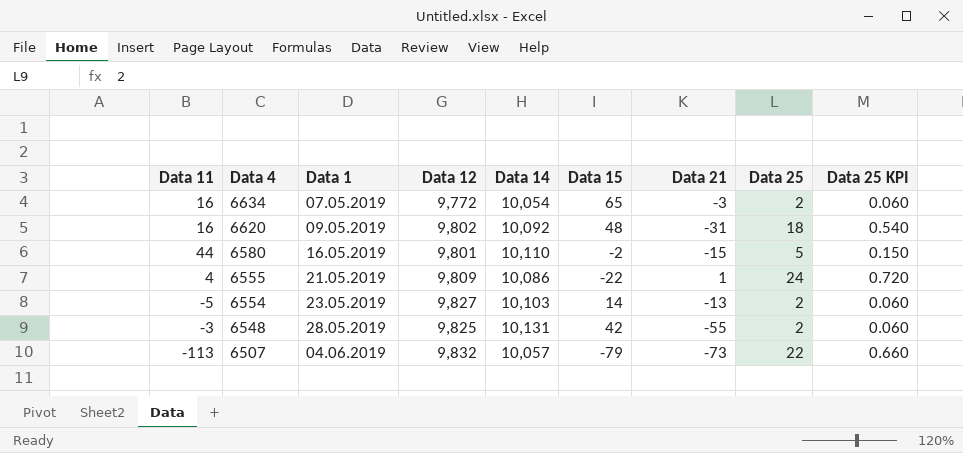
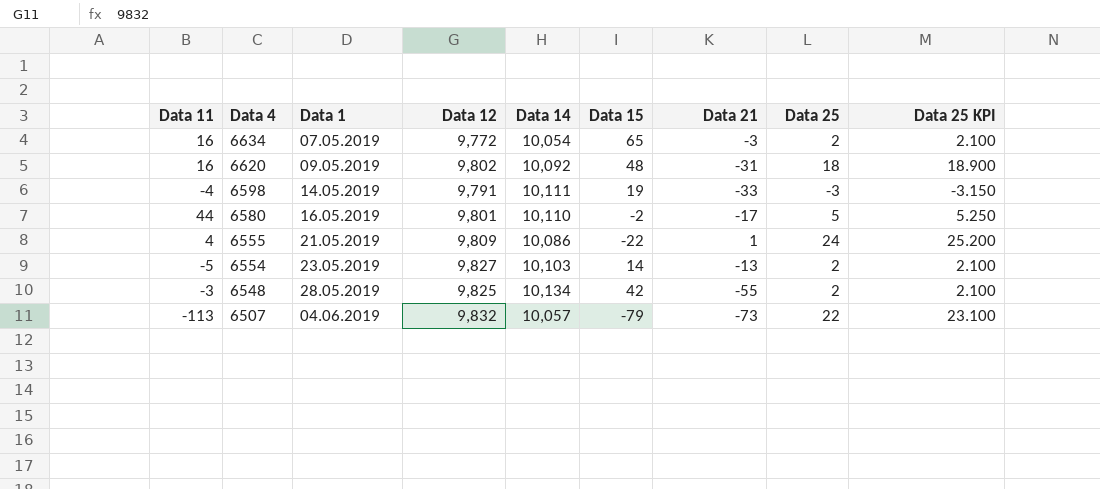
column Data 25 KPI | formula: [Data 25] * 0.03 -> [Data 25] * 1.05
row 6598: none -> -4 | 14.05.2019 | 9,791 | 10,111 | 19 | -33 | -3 | -3.150
6580 | Data 21: -15 -> -17
6548 | Data 14: 10,131 -> 10,134

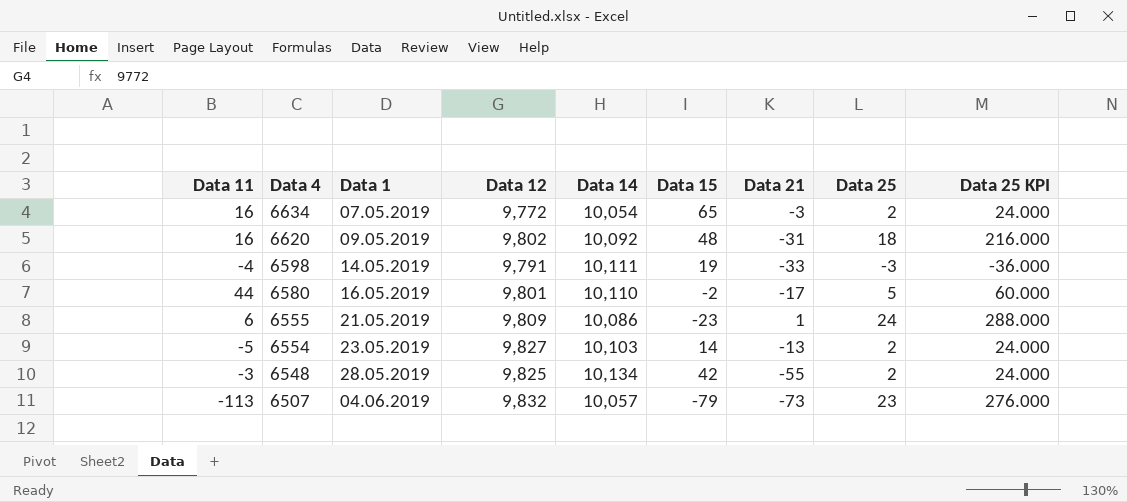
column Data 25 KPI | formula: [Data 25] * 1.05 -> [Data 25] * 12
6555 | Data 11: 4 -> 6
6555 | Data 15: -22 -> -23
6507 | Data 25: 22 -> 23

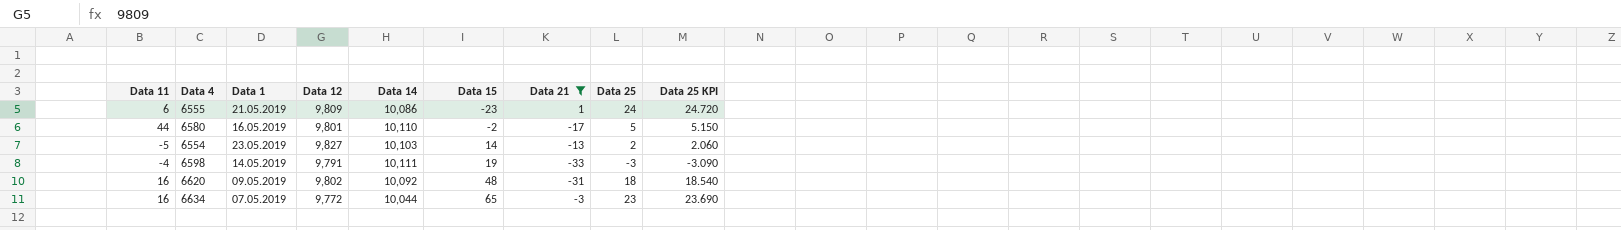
filter: none -> Data 21 >= -33
row order: Data 4 descending -> Data 15 ascending
column Data 25 KPI | formula: [Data 25] * 12 -> [Data 25] * 1.03
6634 | Data 14: 10,054 -> 10,044
6634 | Data 25: 2 -> 23

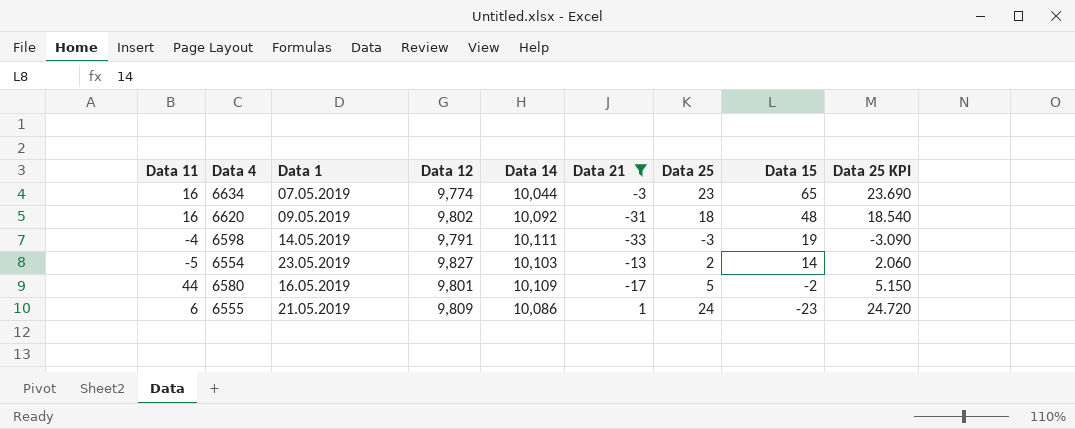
row order: Data 15 ascending -> Data 15 descending
column Data 15 | position: 6 -> 8
6634 | Data 12: 9,772 -> 9,774
6580 | Data 14: 10,110 -> 10,109

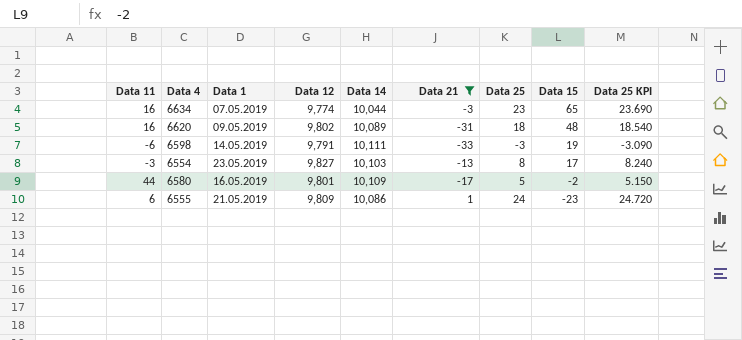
6620 | Data 14: 10,092 -> 10,089
6598 | Data 11: -4 -> -6
6554 | Data 11: -5 -> -3
6554 | Data 25: 2 -> 8
6554 | Data 15: 14 -> 17
6554 | Data 25 KPI: 2.060 -> 8.240

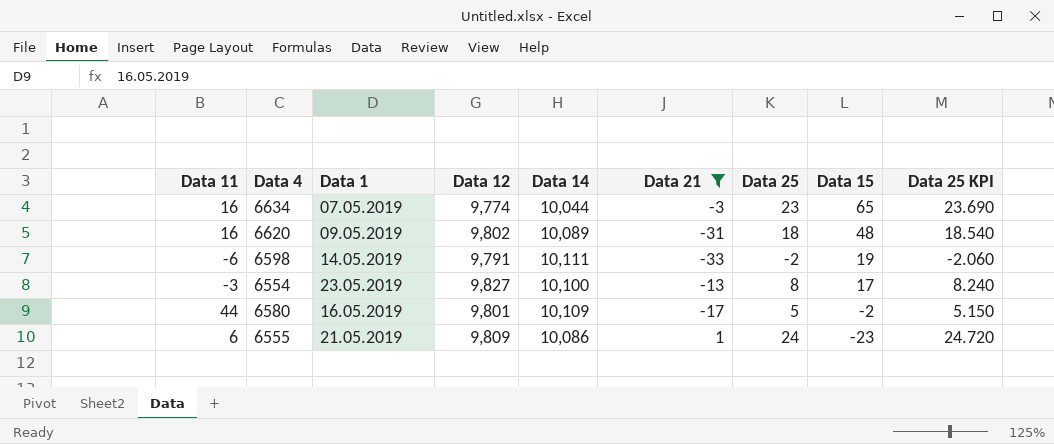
6598 | Data 25: -3 -> -2
6598 | Data 25 KPI: -3.090 -> -2.060
6554 | Data 14: 10,103 -> 10,100

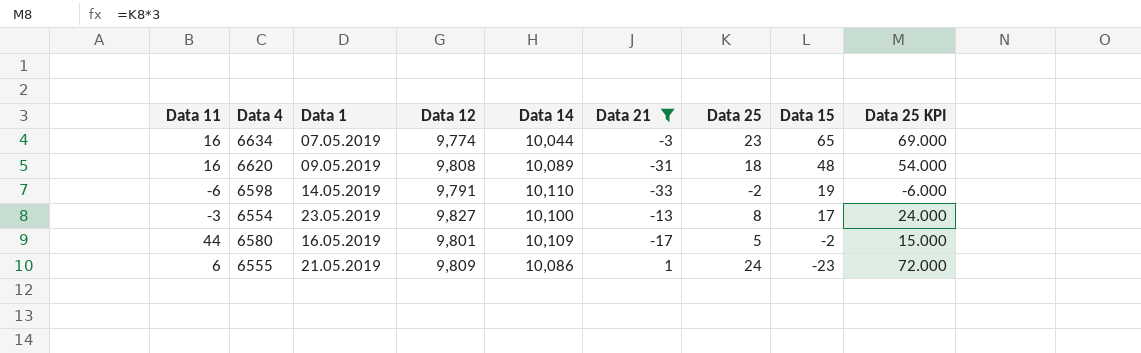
column Data 25 KPI | formula: [Data 25] * 1.03 -> [Data 25] * 3
6620 | Data 12: 9,802 -> 9,808
6598 | Data 14: 10,111 -> 10,110

